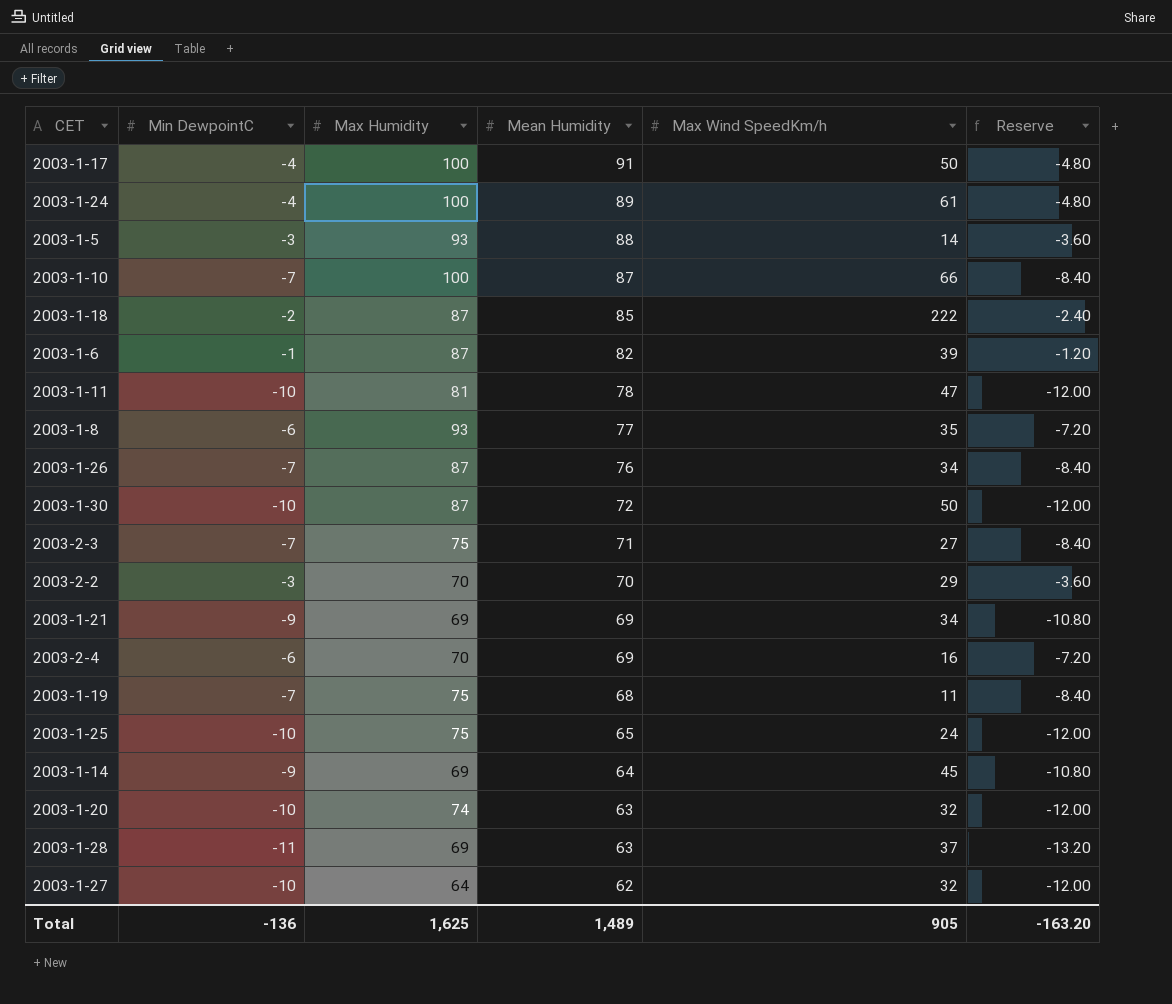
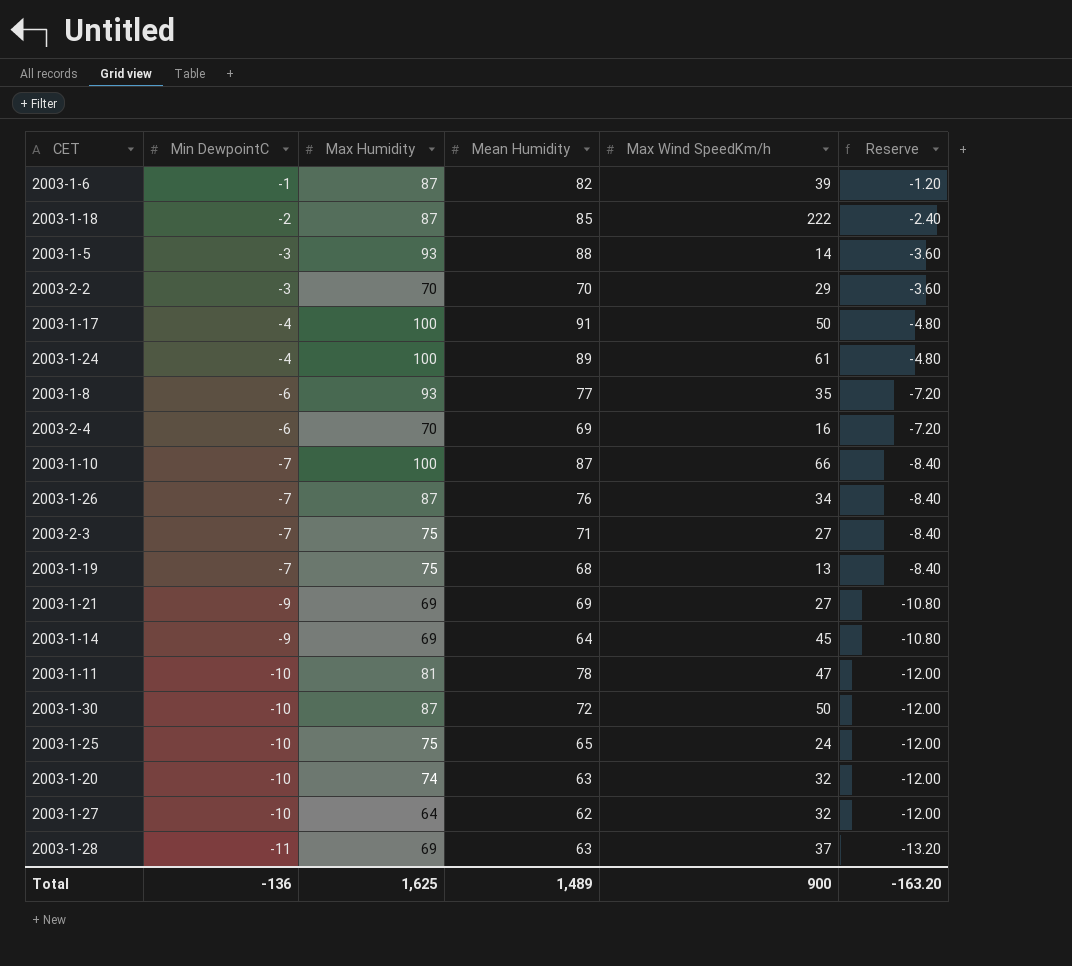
row order: Mean Humidity descending -> Min DewpointC descending
2003-1-19 | Max Wind SpeedKm/h: 11 -> 13
2003-1-21 | Max Wind SpeedKm/h: 34 -> 27
Total | Max Wind SpeedKm/h: 905 -> 900

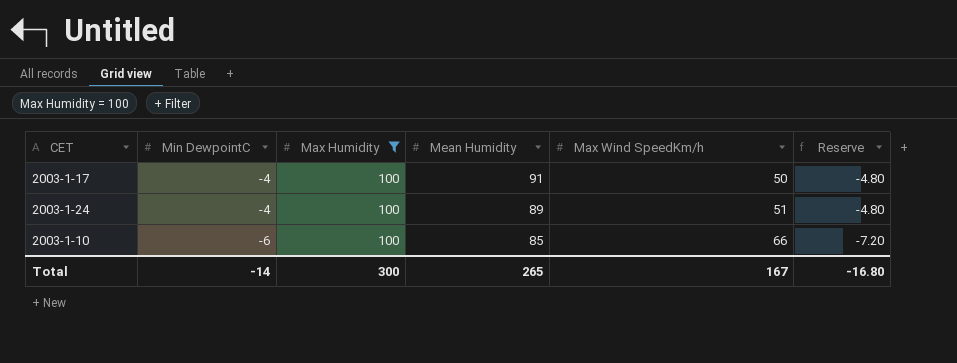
filter: none -> Max Humidity = 100
2003-1-24 | Max Wind SpeedKm/h: 61 -> 51
2003-1-10 | Min DewpointC: -7 -> -6
2003-1-10 | Mean Humidity: 87 -> 85
2003-1-10 | Reserve: -8.40 -> -7.20
Total | Min DewpointC: -136 -> -14
Total | Max Humidity: 1,625 -> 300
Total | Mean Humidity: 1,489 -> 265
Total | Max Wind SpeedKm/h: 900 -> 167
Total | Reserve: -163.20 -> -16.80

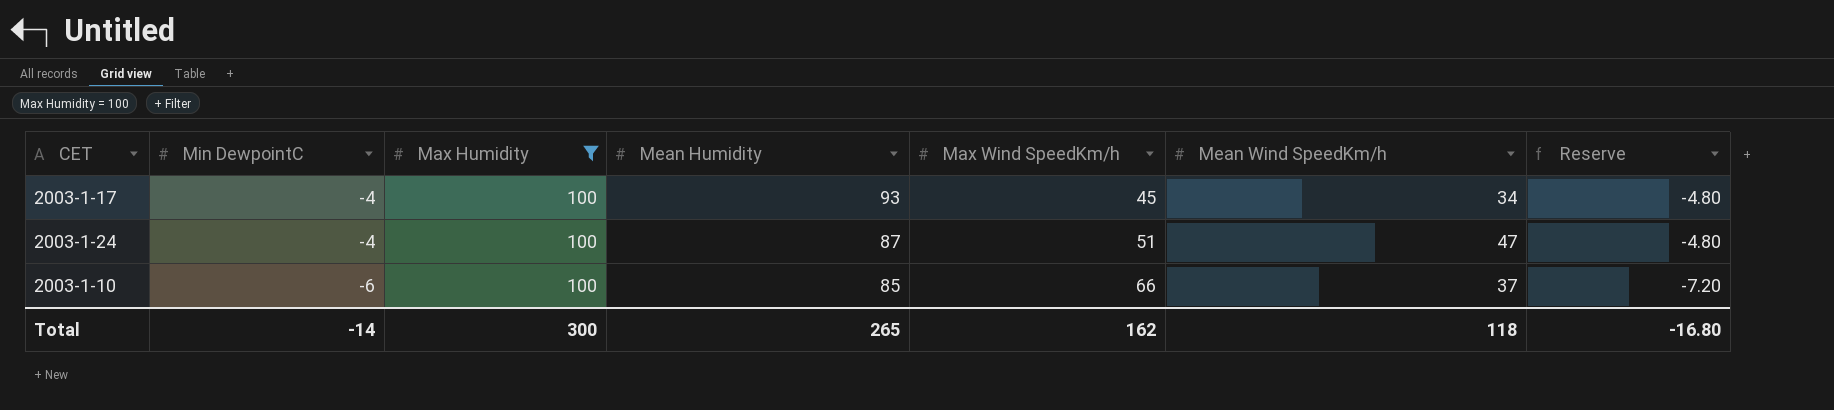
column Mean Wind SpeedKm/h | position: none -> 6
2003-1-17 | Mean Humidity: 91 -> 93
2003-1-17 | Max Wind SpeedKm/h: 50 -> 45
2003-1-24 | Mean Humidity: 89 -> 87
Total | Max Wind SpeedKm/h: 167 -> 162

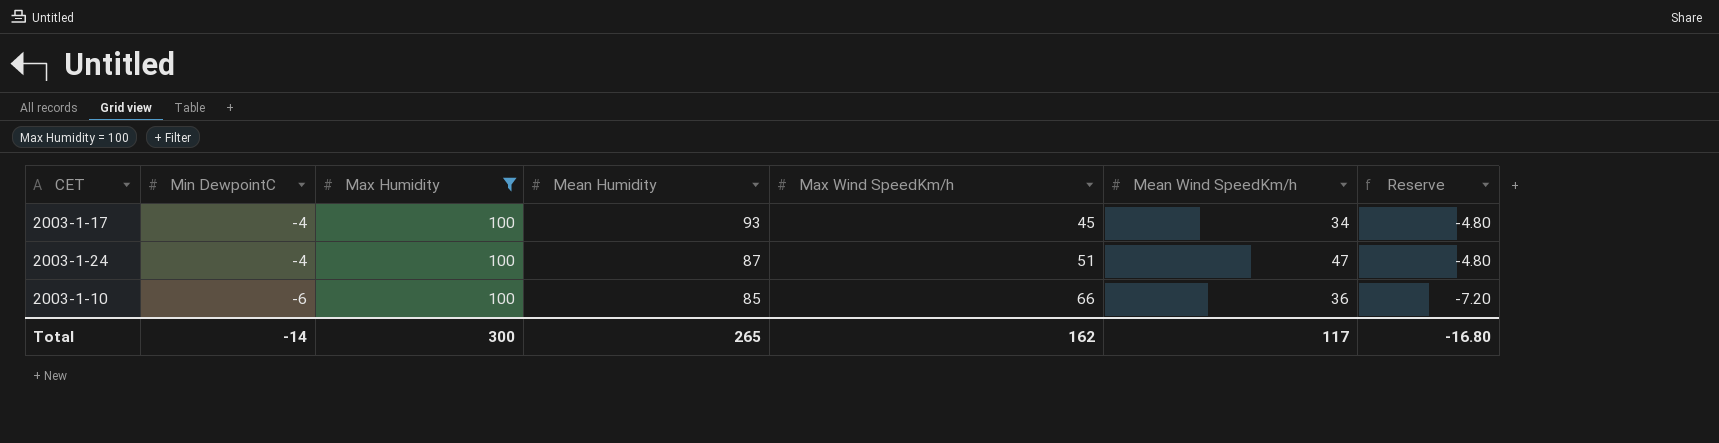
2003-1-10 | Mean Wind SpeedKm/h: 37 -> 36
Total | Mean Wind SpeedKm/h: 118 -> 117

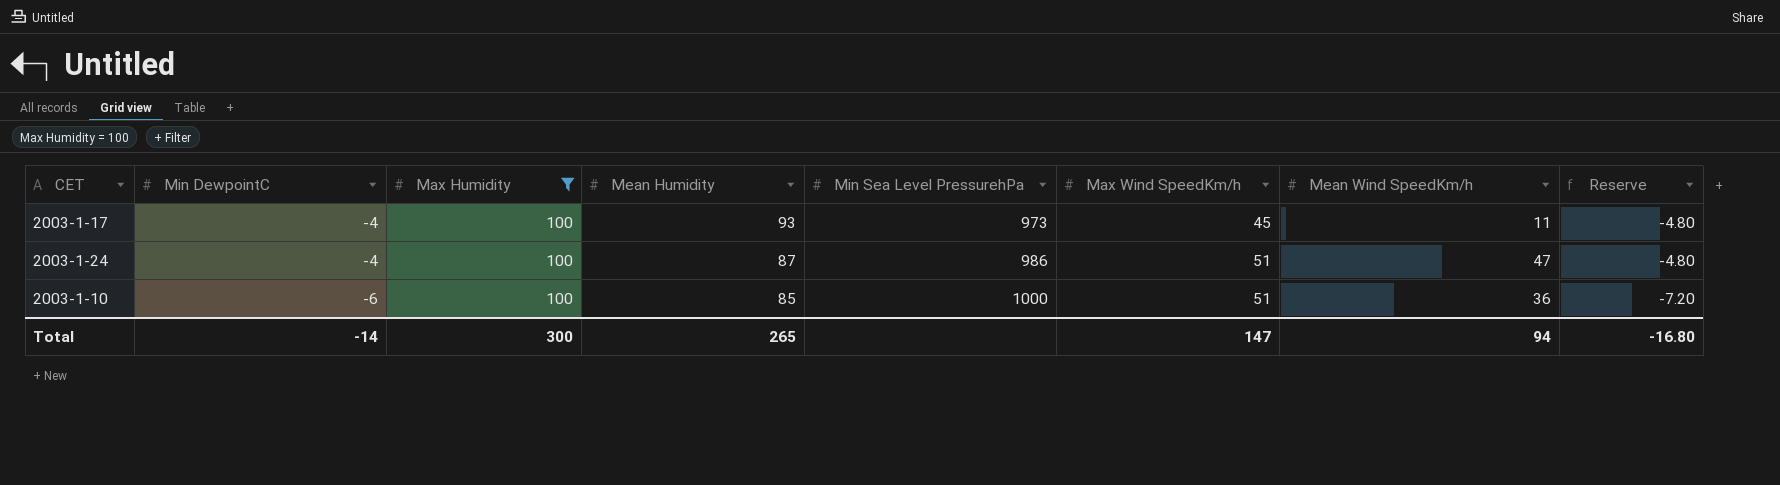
column Min Sea Level PressurehPa | position: none -> 5
2003-1-17 | Mean Wind SpeedKm/h: 34 -> 11
2003-1-10 | Max Wind SpeedKm/h: 66 -> 51
Total | Max Wind SpeedKm/h: 162 -> 147
Total | Mean Wind SpeedKm/h: 117 -> 94

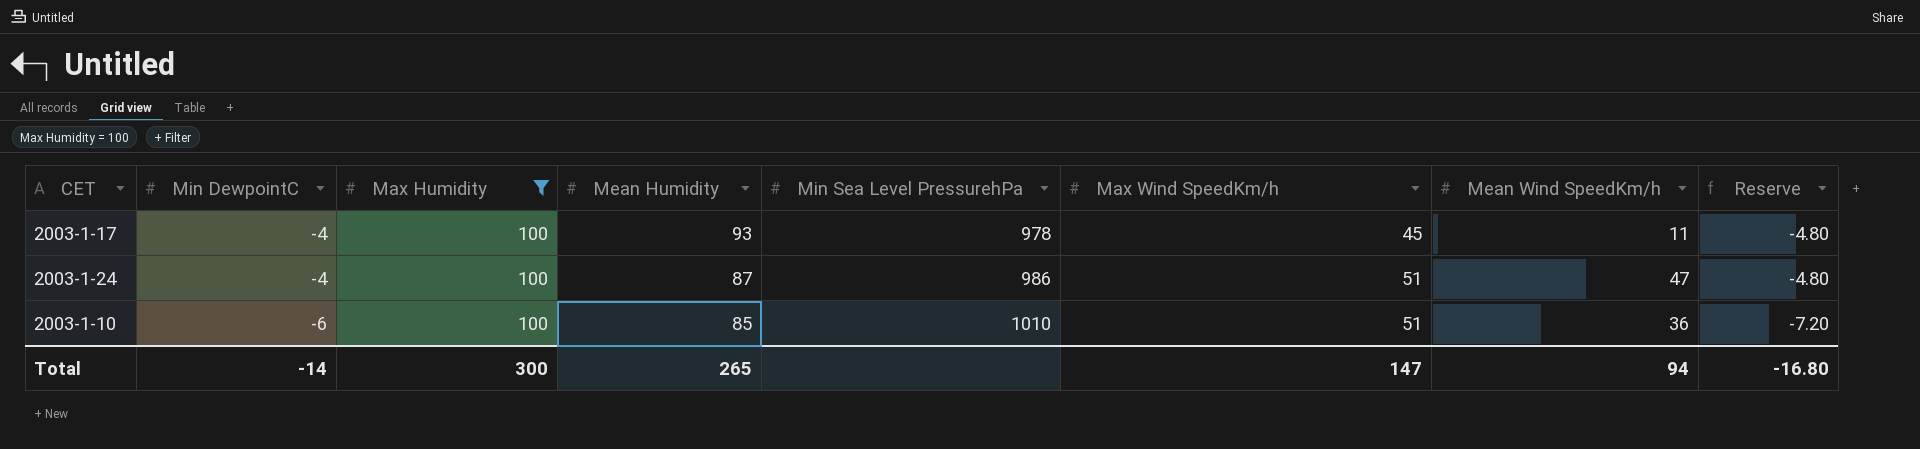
2003-1-17 | Min Sea Level PressurehPa: 973 -> 978
2003-1-10 | Min Sea Level PressurehPa: 1000 -> 1010

